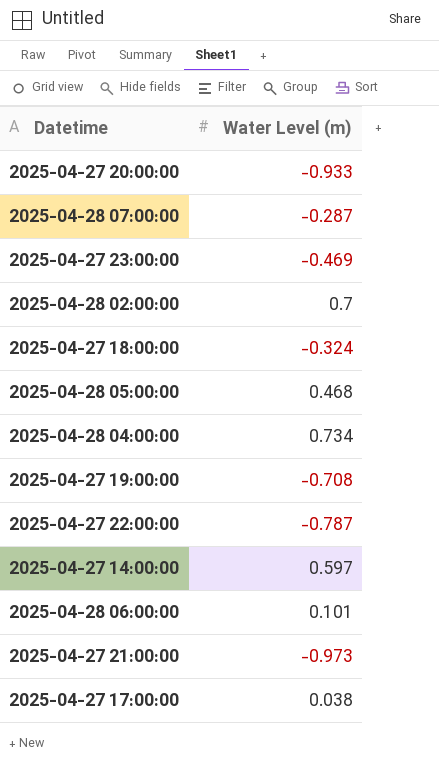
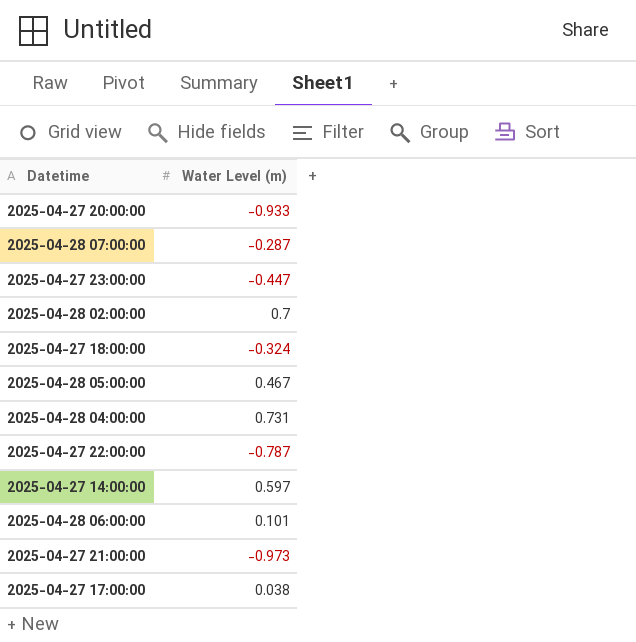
row 2025-04-27 19:00:00: -0.708 -> none
2025-04-27 23:00:00 | Water Level (m): -0.469 -> -0.447
2025-04-28 05:00:00 | Water Level (m): 0.468 -> 0.467
2025-04-28 04:00:00 | Water Level (m): 0.734 -> 0.731

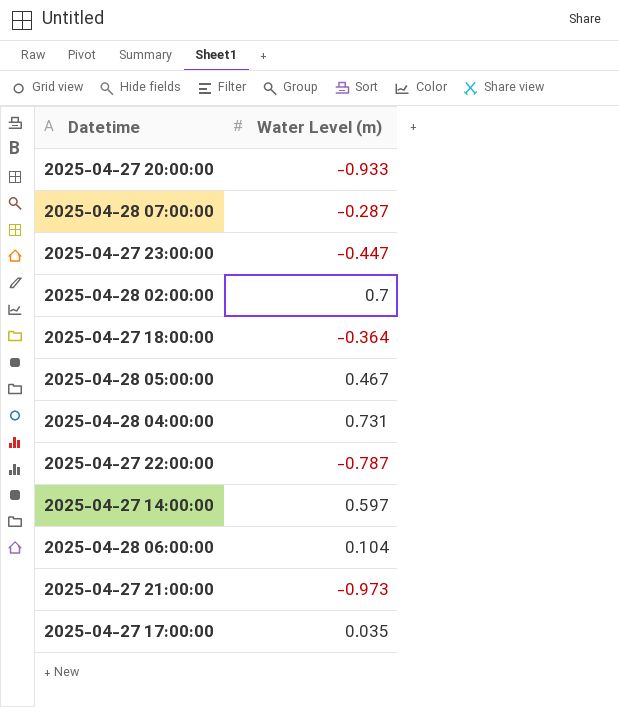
2025-04-27 18:00:00 | Water Level (m): -0.324 -> -0.364
2025-04-28 06:00:00 | Water Level (m): 0.101 -> 0.104
2025-04-27 17:00:00 | Water Level (m): 0.038 -> 0.035

